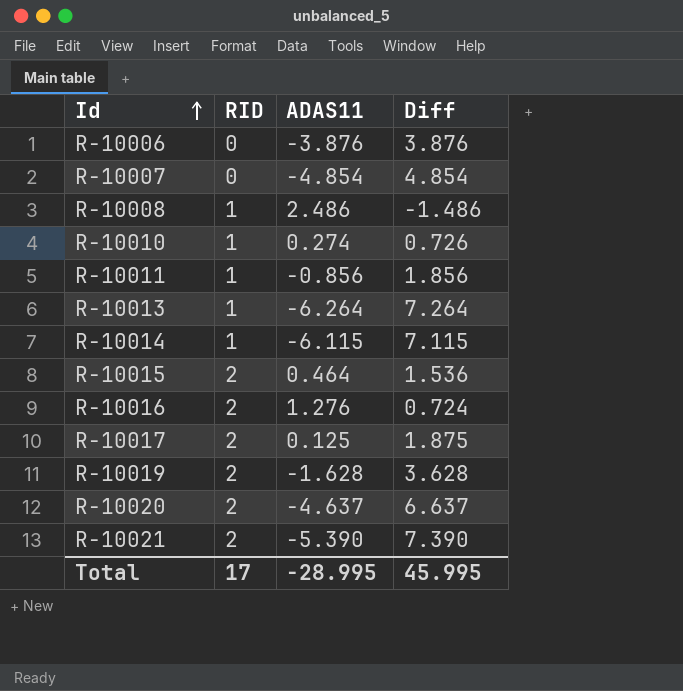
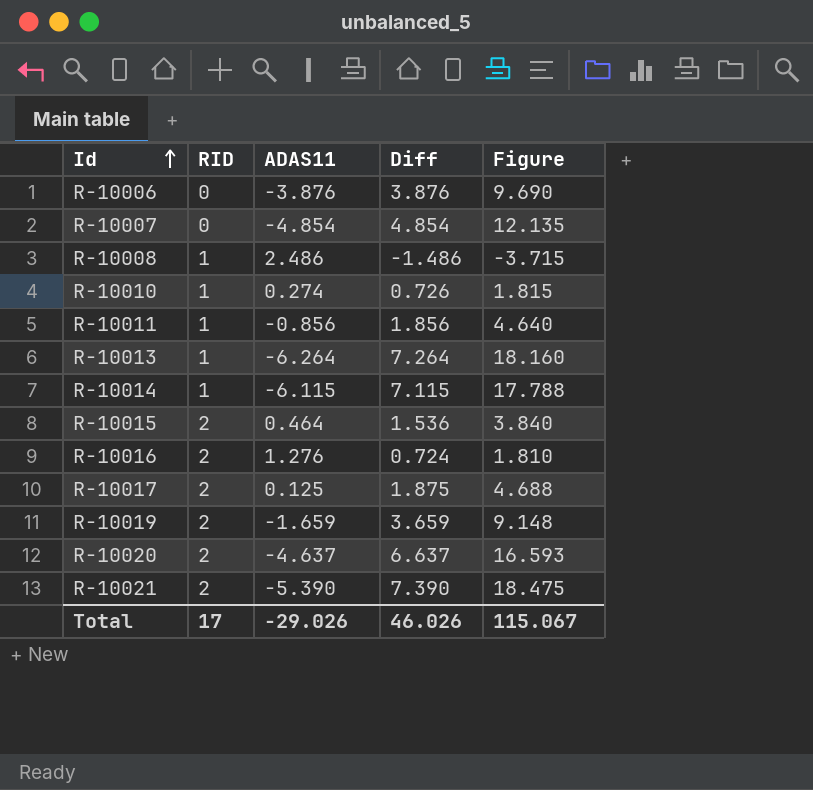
column Figure | formula: none -> [Diff] * 2.5
R-10019 | ADAS11: -1.628 -> -1.659
R-10019 | Diff: 3.628 -> 3.659
Total | ADAS11: -28.995 -> -29.026
Total | Diff: 45.995 -> 46.026

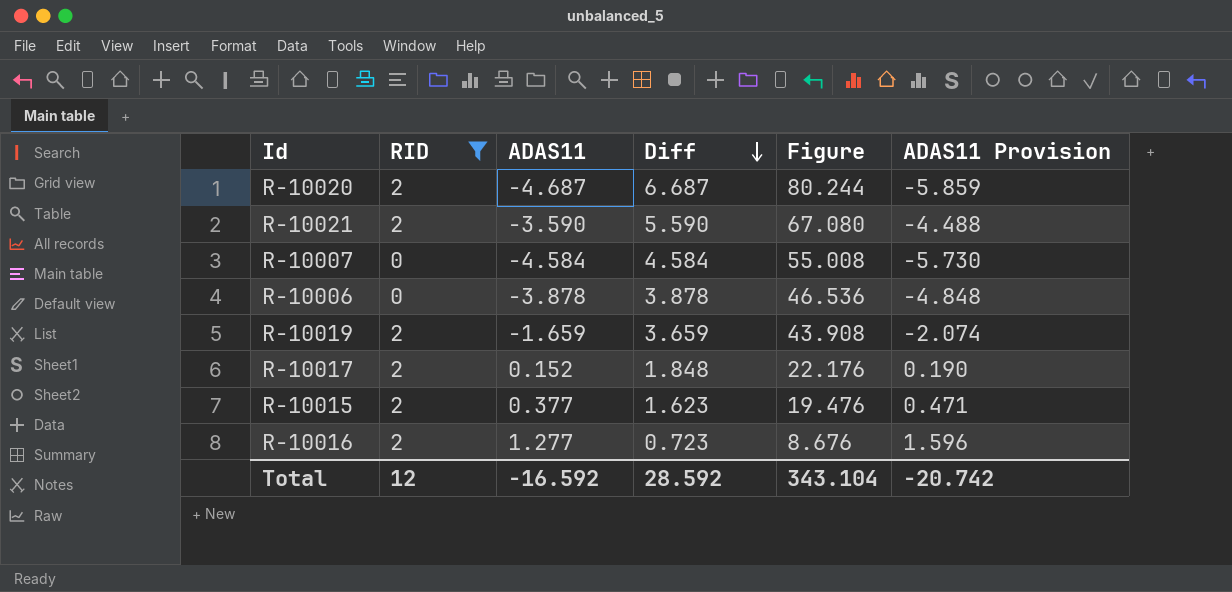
filter: none -> RID != 1
row order: Id ascending -> Diff descending
column Figure | formula: [Diff] * 2.5 -> [Diff] * 12
column ADAS11 Provision | formula: none -> [ADAS11] * 1.25
R-10020 | ADAS11: -4.637 -> -4.687
R-10020 | Diff: 6.637 -> 6.687
R-10021 | ADAS11: -5.390 -> -3.590
R-10021 | Diff: 7.390 -> 5.590
R-10007 | ADAS11: -4.854 -> -4.584
R-10007 | Diff: 4.854 -> 4.584
R-10006 | ADAS11: -3.876 -> -3.878
R-10006 | Diff: 3.876 -> 3.878
R-10017 | ADAS11: 0.125 -> 0.152
R-10017 | Diff: 1.875 -> 1.848
R-10015 | ADAS11: 0.464 -> 0.377
R-10015 | Diff: 1.536 -> 1.623
R-10016 | ADAS11: 1.276 -> 1.277
R-10016 | Diff: 0.724 -> 0.723
Total | RID: 17 -> 12
Total | ADAS11: -29.026 -> -16.592
Total | Diff: 46.026 -> 28.592
Total | Figure: 115.067 -> 343.104

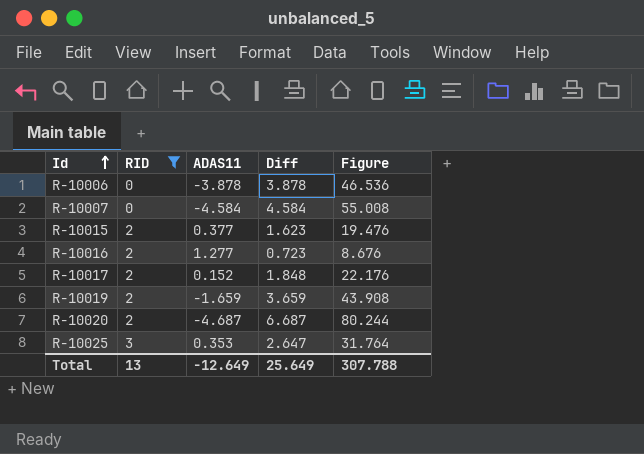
row order: Diff descending -> Id ascending
column ADAS11 Provision | formula: [ADAS11] * 1.25 -> none
row R-10021: 2 | -3.590 | 5.590 | 67.080 | -4.488 -> none
row R-10025: none -> 3 | 0.353 | 2.647 | 31.764
Total | RID: 12 -> 13
Total | ADAS11: -16.592 -> -12.649
Total | Diff: 28.592 -> 25.649
Total | Figure: 343.104 -> 307.788

